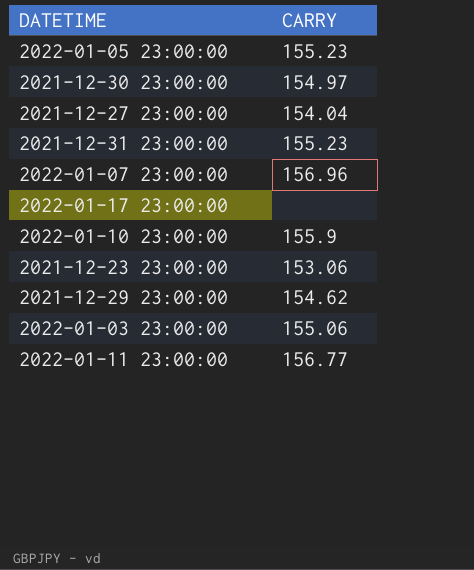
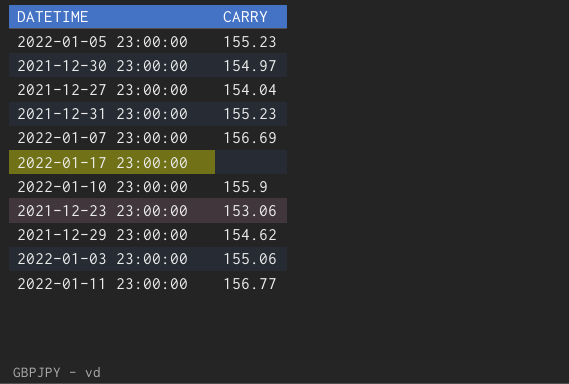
2022-01-07 23:00:00 | CARRY: 156.96 -> 156.69

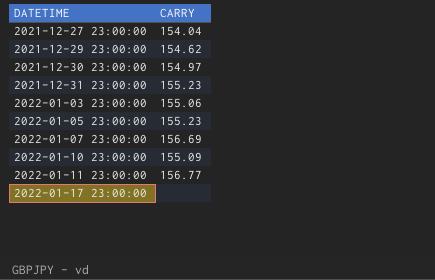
row order: none -> DATETIME ascending
row 2021-12-23 23:00:00: 153.06 -> none
2022-01-10 23:00:00 | CARRY: 155.9 -> 155.09

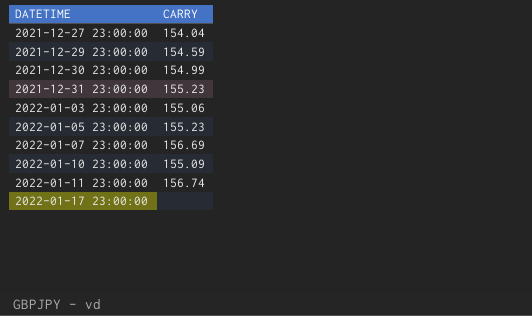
2021-12-29 23:00:00 | CARRY: 154.62 -> 154.59
2021-12-30 23:00:00 | CARRY: 154.97 -> 154.99
2022-01-11 23:00:00 | CARRY: 156.77 -> 156.74

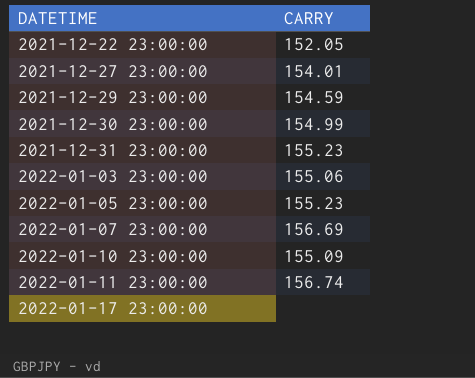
row 2021-12-22 23:00:00: none -> 152.05
2021-12-27 23:00:00 | CARRY: 154.04 -> 154.01

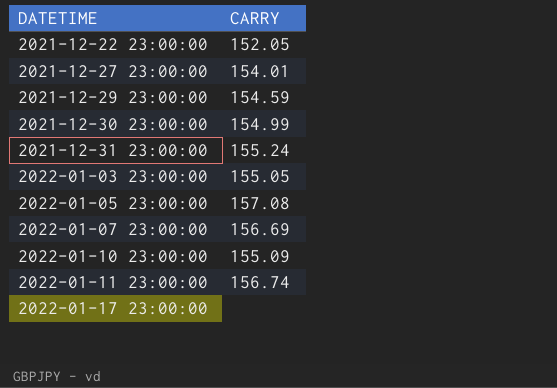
2021-12-31 23:00:00 | CARRY: 155.23 -> 155.24
2022-01-03 23:00:00 | CARRY: 155.06 -> 155.05
2022-01-05 23:00:00 | CARRY: 155.23 -> 157.08

